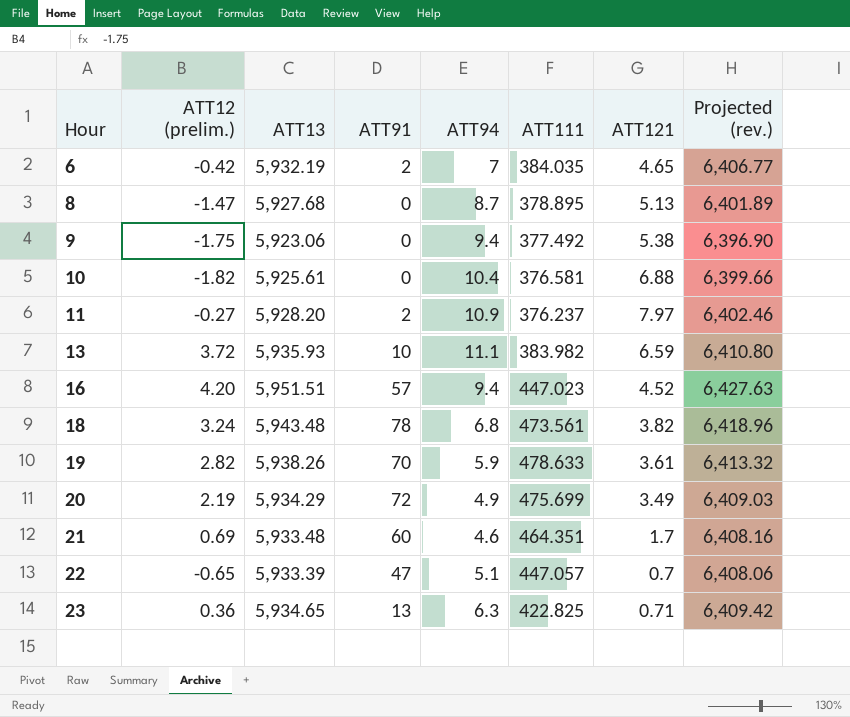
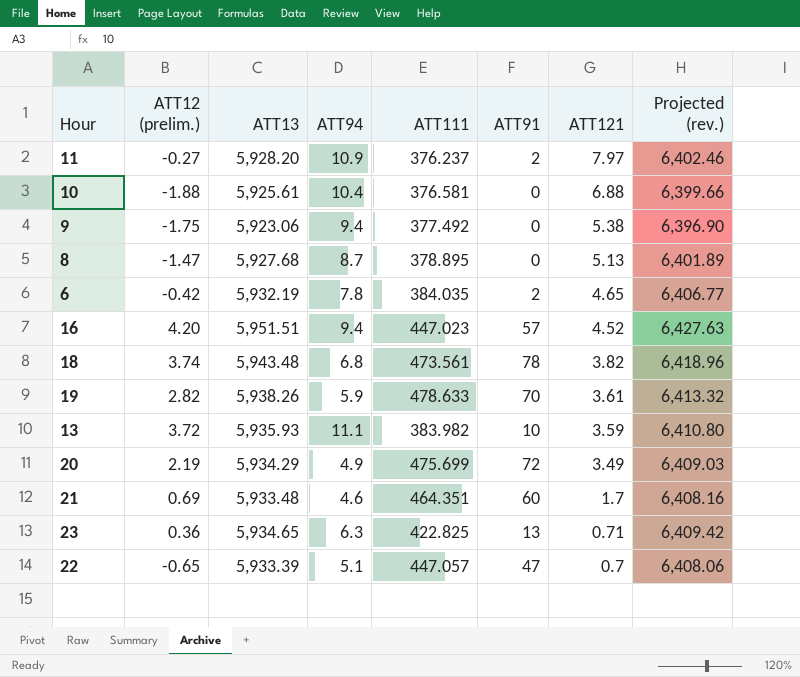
row order: Hour ascending -> ATT121 descending
column ATT91 | position: 4 -> 6
10 | ATT12 (prelim.): -1.82 -> -1.88
6 | ATT94: 7 -> 7.8
18 | ATT12 (prelim.): 3.24 -> 3.74
13 | ATT121: 6.59 -> 3.59

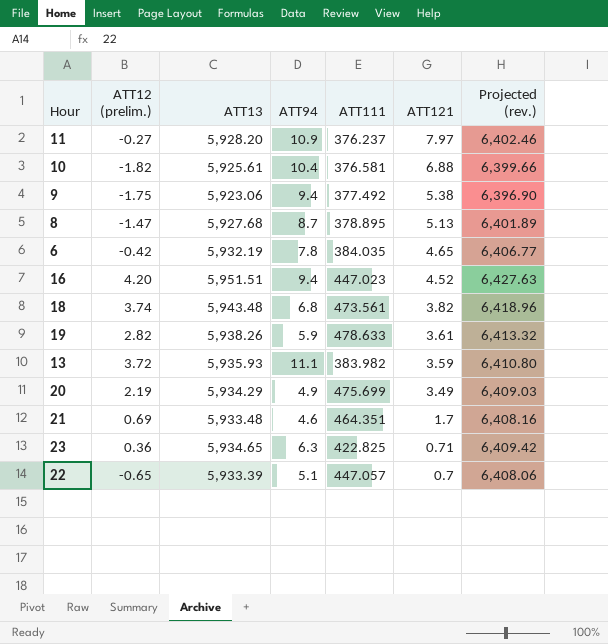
column ATT91 | position: 6 -> none
10 | ATT12 (prelim.): -1.88 -> -1.82

